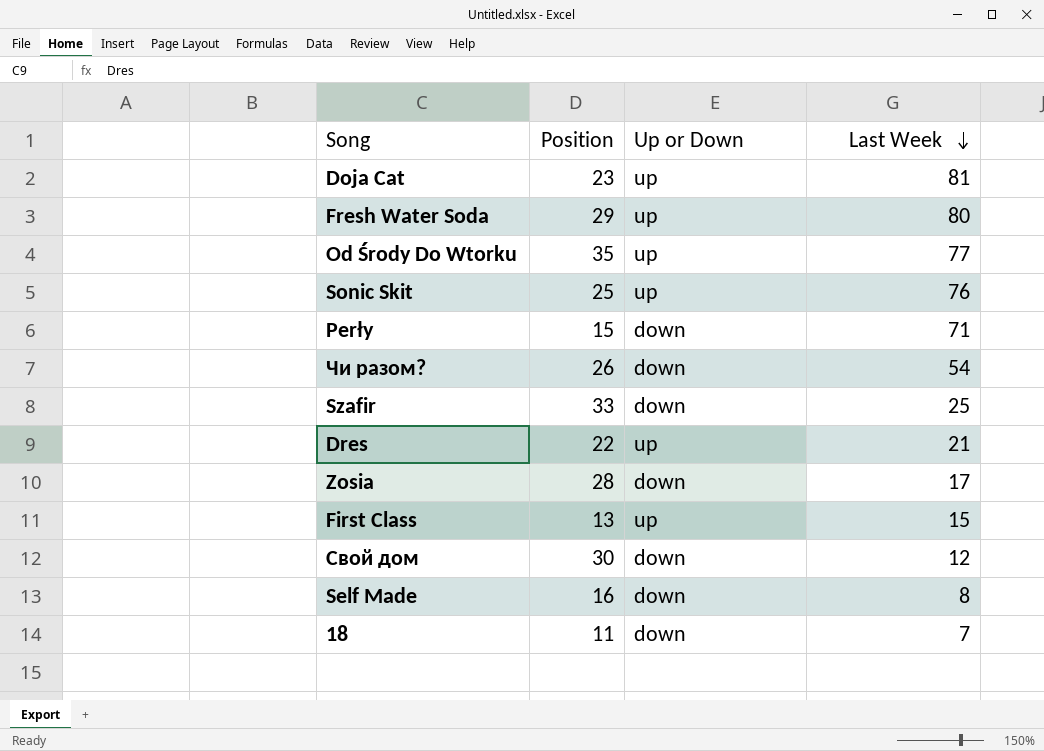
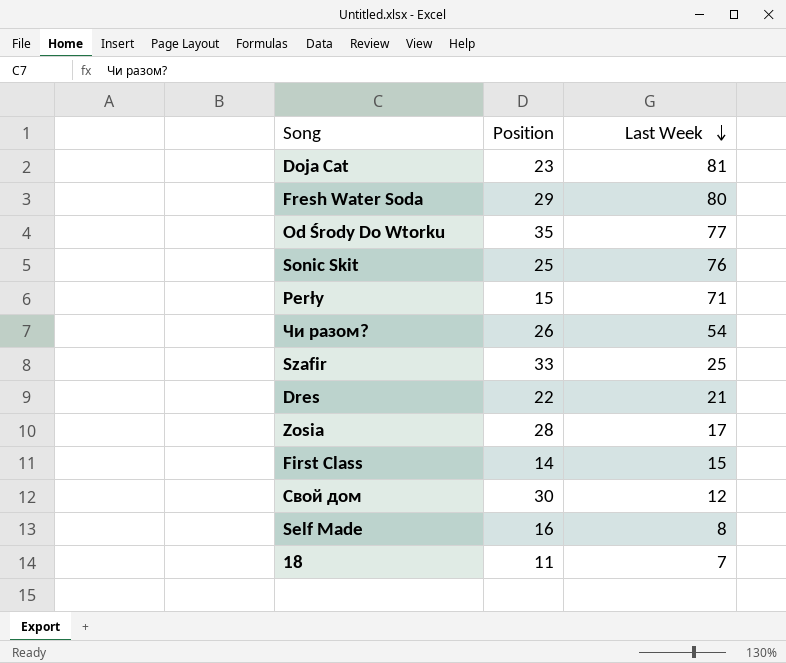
column Up or Down | position: 3 -> none
First Class | Position: 13 -> 14

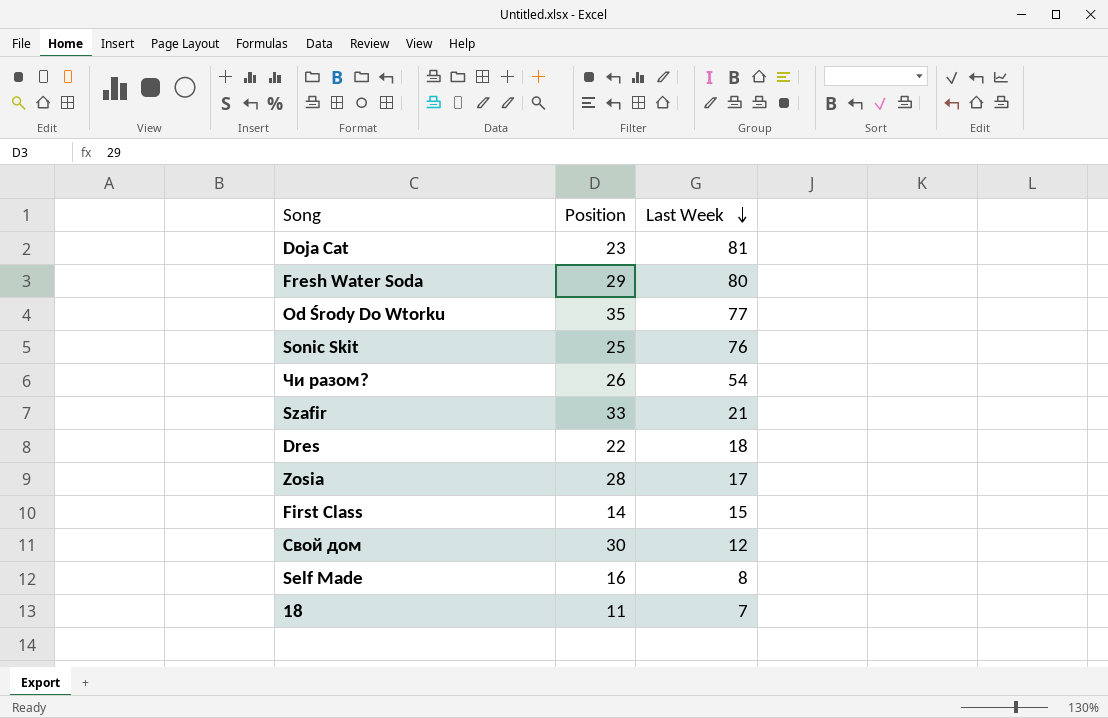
row Perły: 15 | 71 -> none
Szafir | Last Week: 25 -> 21
Dres | Last Week: 21 -> 18

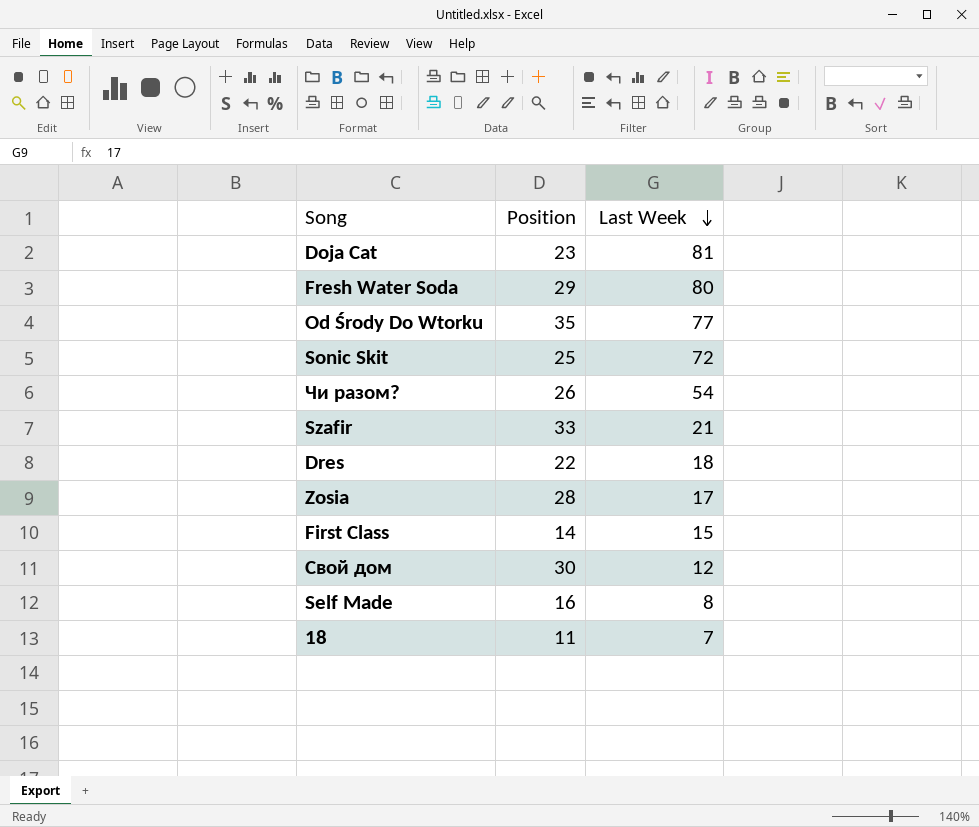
Sonic Skit | Last Week: 76 -> 72

